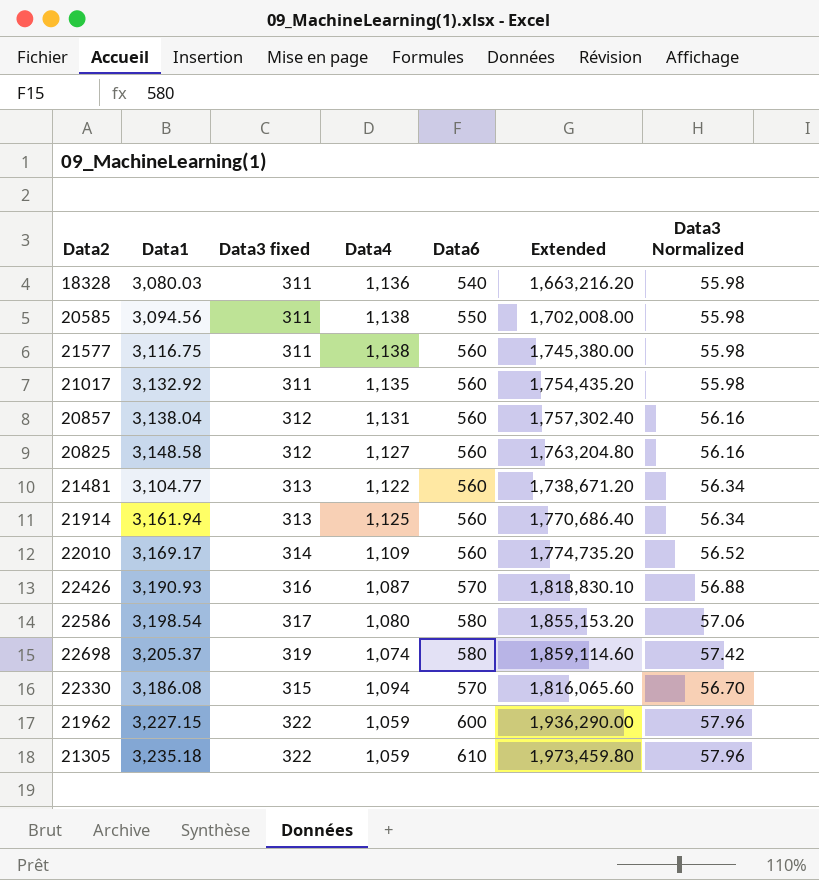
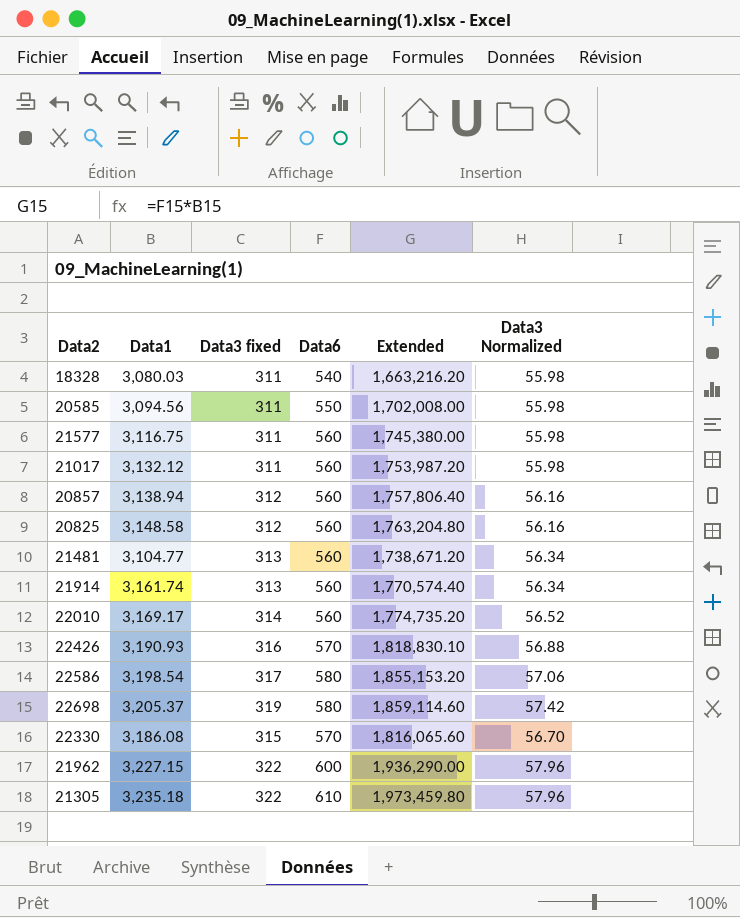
column Data4 | position: 4 -> none
21017 | Data1: 3,132.92 -> 3,132.12
21017 | Extended: 1,754,435.20 -> 1,753,987.20
20857 | Data1: 3,138.04 -> 3,138.94
20857 | Extended: 1,757,302.40 -> 1,757,806.40
21914 | Data1: 3,161.94 -> 3,161.74
21914 | Extended: 1,770,686.40 -> 1,770,574.40

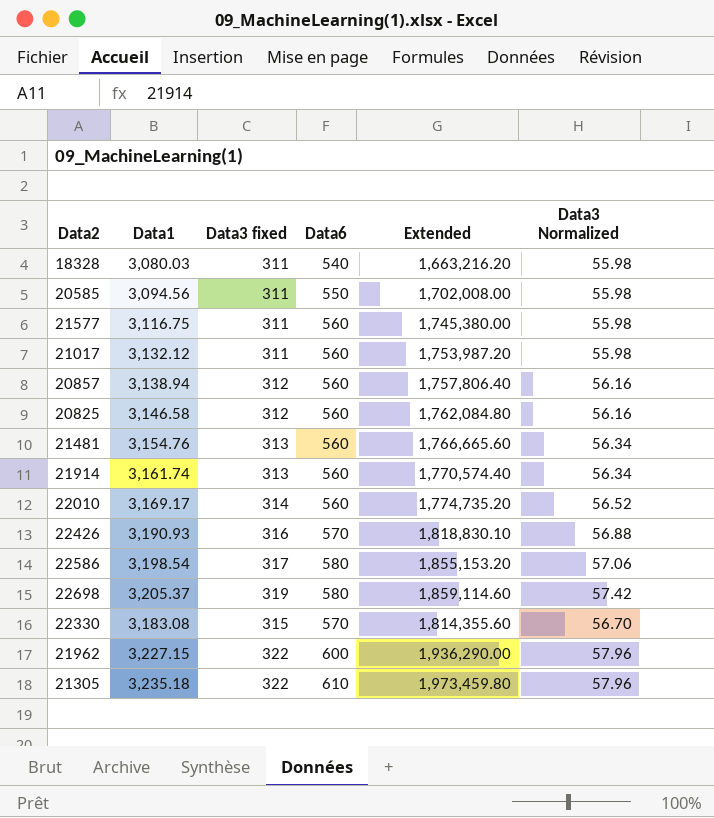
20825 | Data1: 3,148.58 -> 3,146.58
20825 | Extended: 1,763,204.80 -> 1,762,084.80
21481 | Data1: 3,104.77 -> 3,154.76
21481 | Extended: 1,738,671.20 -> 1,766,665.60
22330 | Data1: 3,186.08 -> 3,183.08
22330 | Extended: 1,816,065.60 -> 1,814,355.60

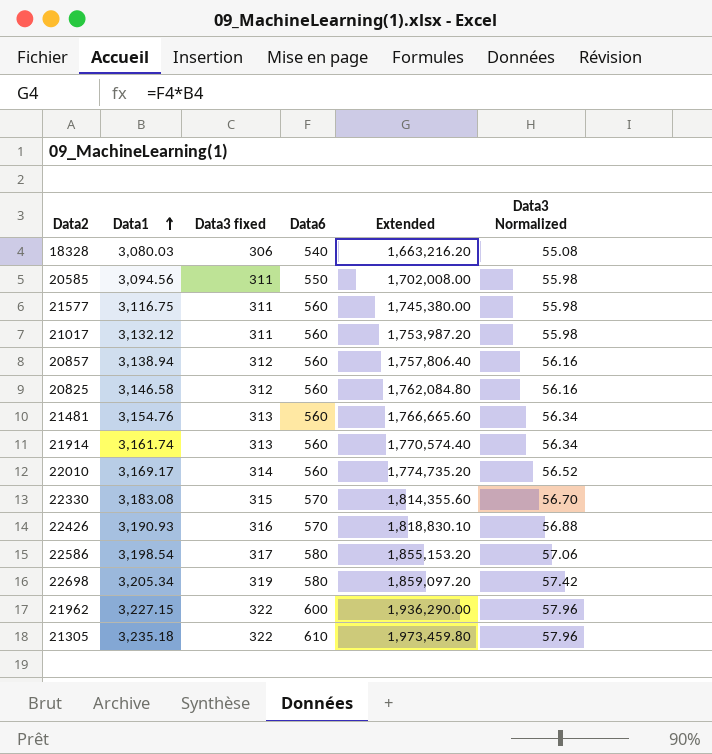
row order: none -> Data1 ascending
18328 | Data3 fixed: 311 -> 306
18328 | Data3 Normalized: 55.98 -> 55.08
22698 | Data1: 3,205.37 -> 3,205.34
22698 | Extended: 1,859,114.60 -> 1,859,097.20

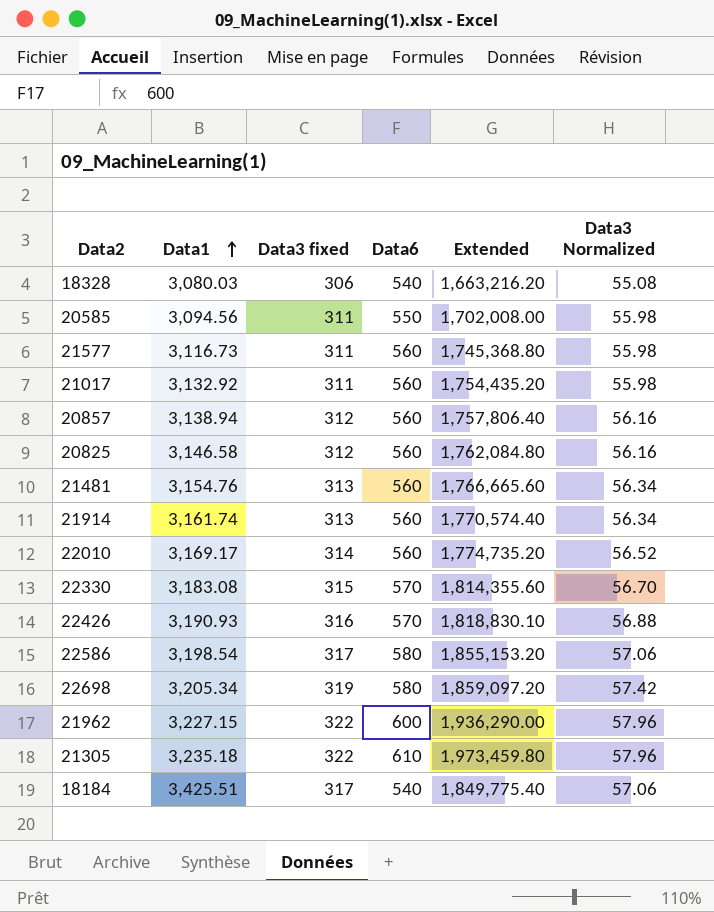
21577 | Data1: 3,116.75 -> 3,116.73
21577 | Extended: 1,745,380.00 -> 1,745,368.80
21017 | Data1: 3,132.12 -> 3,132.92
21017 | Extended: 1,753,987.20 -> 1,754,435.20
row 18184: none -> 3,425.51 | 317 | 540 | 1,849,775.40 | 57.06

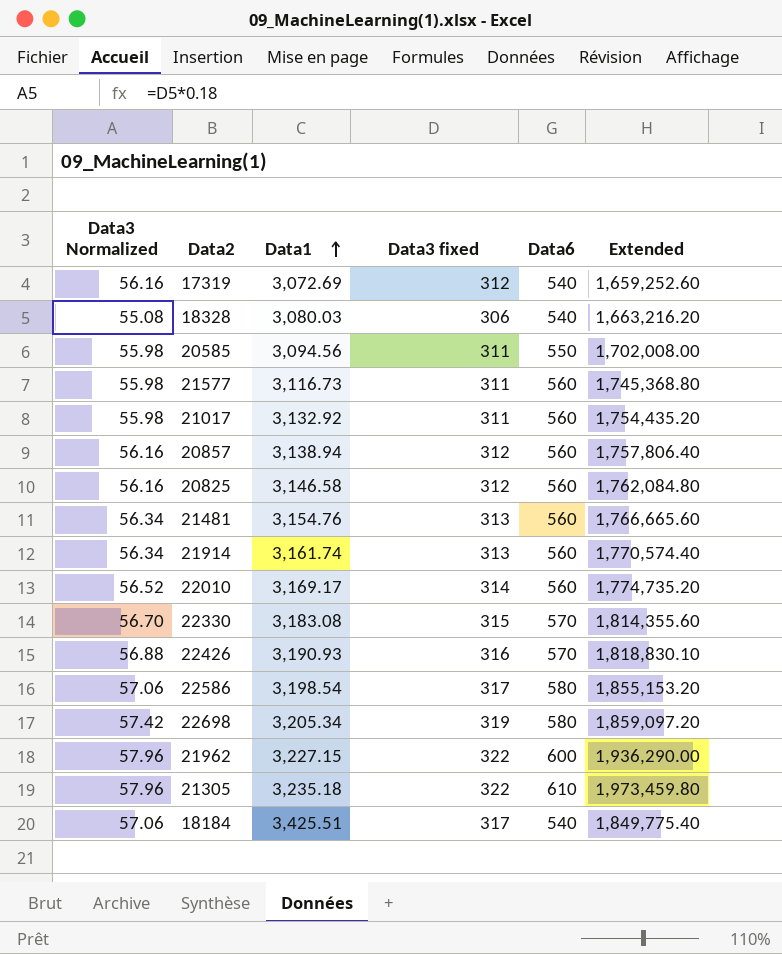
column Data3 Normalized | position: 6 -> 1
row 17319: none -> 56.16 | 3,072.69 | 312 | 540 | 1,659,252.60

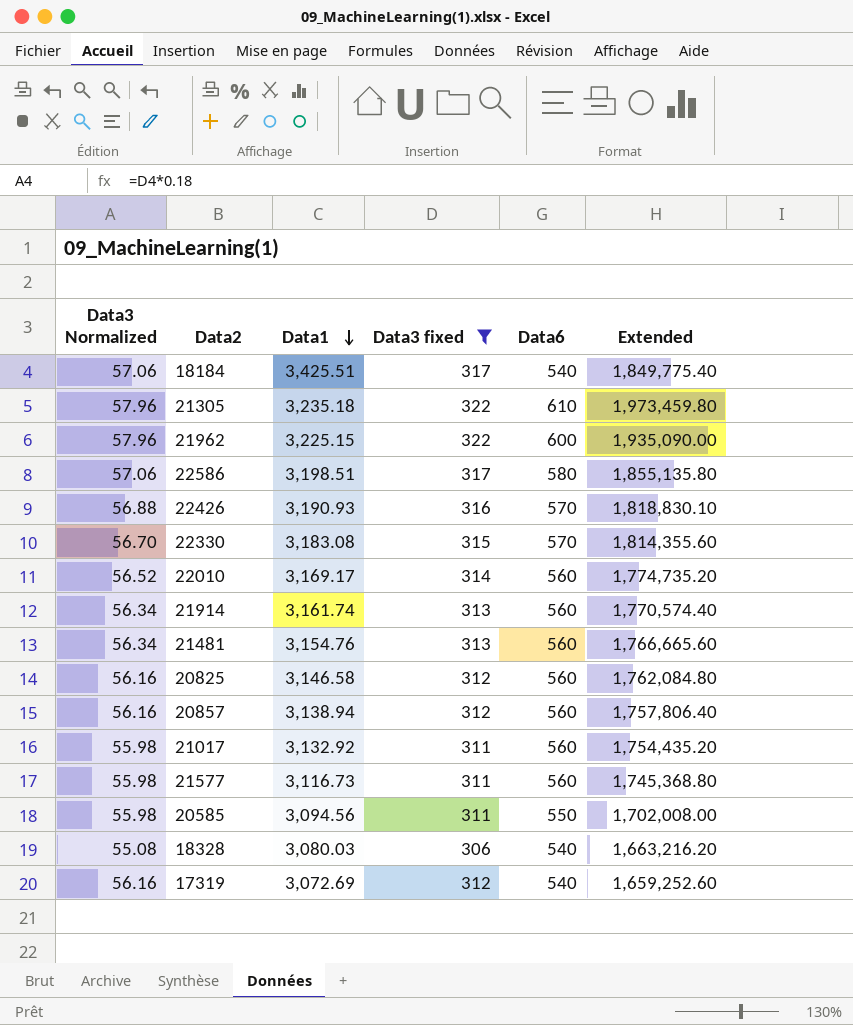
filter: none -> Data3 fixed != 319
row order: Data1 ascending -> Data1 descending
21962 | Data1: 3,227.15 -> 3,225.15
21962 | Extended: 1,936,290.00 -> 1,935,090.00
22586 | Data1: 3,198.54 -> 3,198.51
22586 | Extended: 1,855,153.20 -> 1,855,135.80

